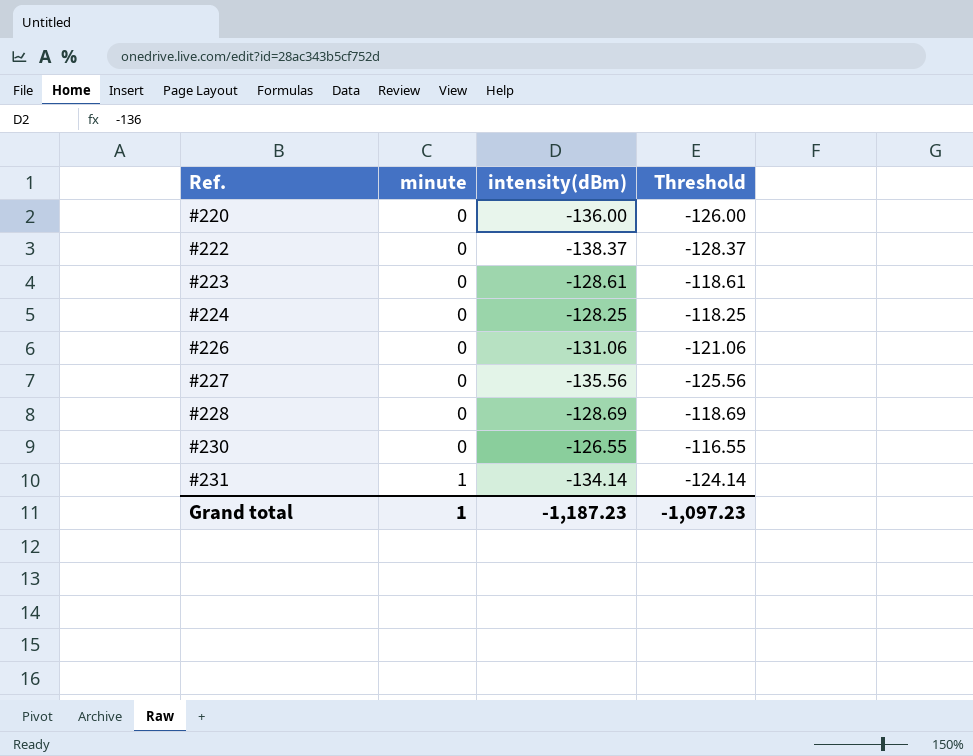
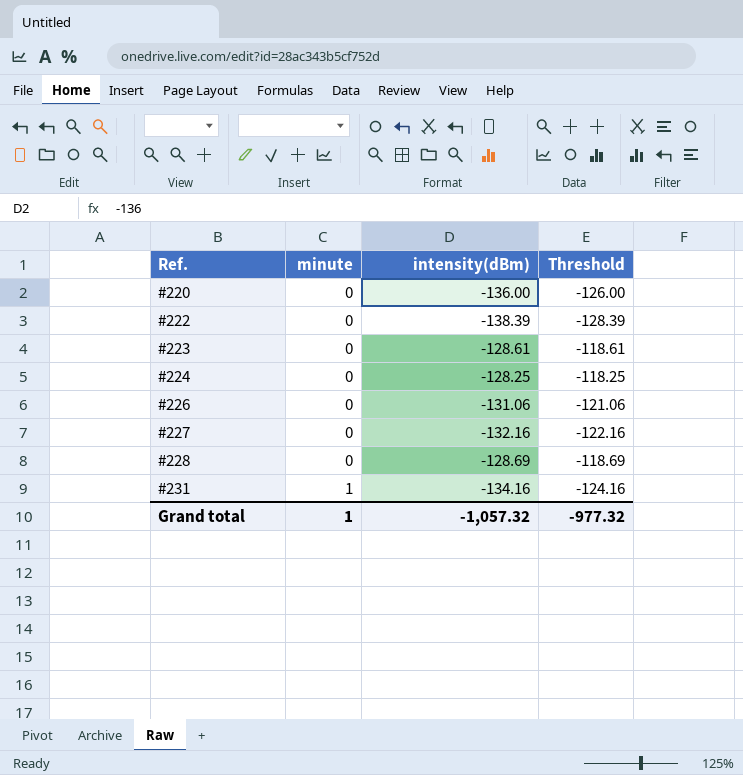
row #230: 0 | -126.55 | -116.55 -> none
#222 | intensity(dBm): -138.37 -> -138.39
#222 | Threshold: -128.37 -> -128.39
#227 | intensity(dBm): -135.56 -> -132.16
#227 | Threshold: -125.56 -> -122.16
#231 | intensity(dBm): -134.14 -> -134.16
#231 | Threshold: -124.14 -> -124.16
Grand total | intensity(dBm): -1,187.23 -> -1,057.32
Grand total | Threshold: -1,097.23 -> -977.32

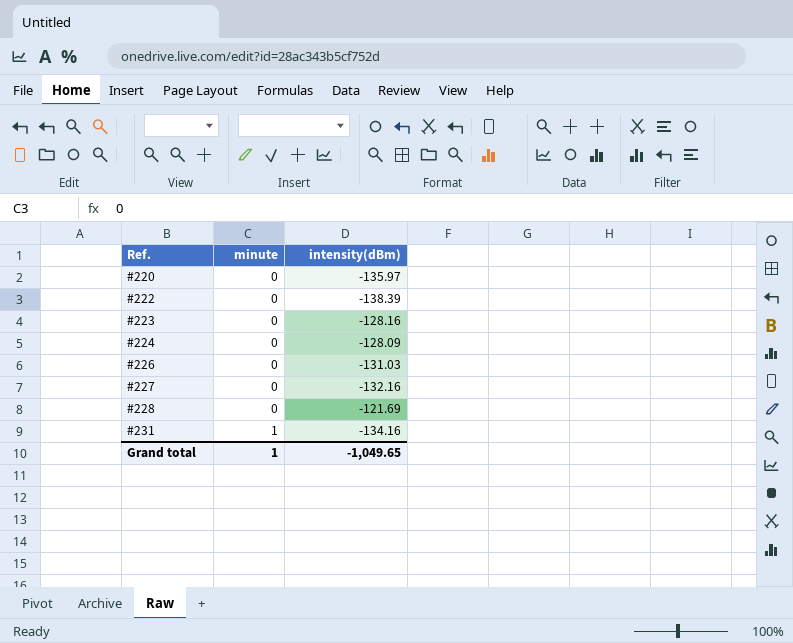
column Threshold | formula: [intensity(dBm)] + 10 -> none
#220 | intensity(dBm): -136.00 -> -135.97
#223 | intensity(dBm): -128.61 -> -128.16
#224 | intensity(dBm): -128.25 -> -128.09
#226 | intensity(dBm): -131.06 -> -131.03
#228 | intensity(dBm): -128.69 -> -121.69
Grand total | intensity(dBm): -1,057.32 -> -1,049.65

